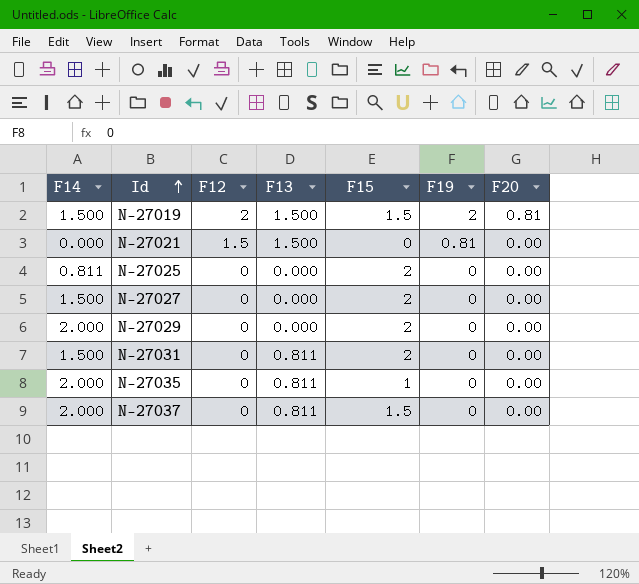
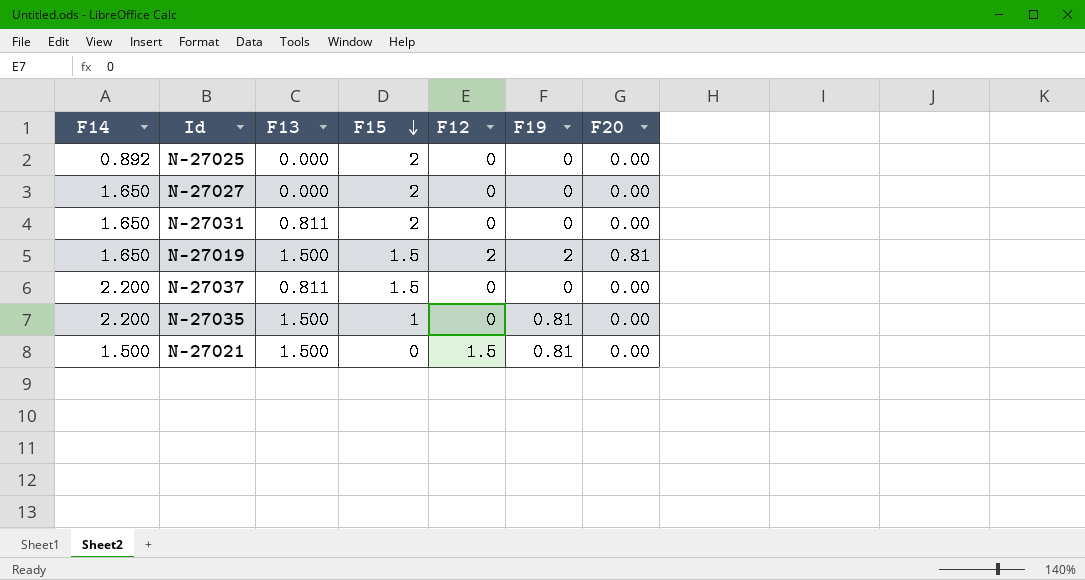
row order: Id ascending -> F15 descending
column F12 | position: 3 -> 5
row N-27029: 2.000 | 0 | 0.000 | 2 | 0 | 0.00 -> none
N-27025 | F14: 0.811 -> 0.892
N-27027 | F14: 1.500 -> 1.650
N-27031 | F14: 1.500 -> 1.650
N-27019 | F14: 1.500 -> 1.650
N-27037 | F14: 2.000 -> 2.200
N-27035 | F14: 2.000 -> 2.200
N-27035 | F13: 0.811 -> 1.500
N-27035 | F19: 0 -> 0.81
N-27021 | F14: 0.000 -> 1.500

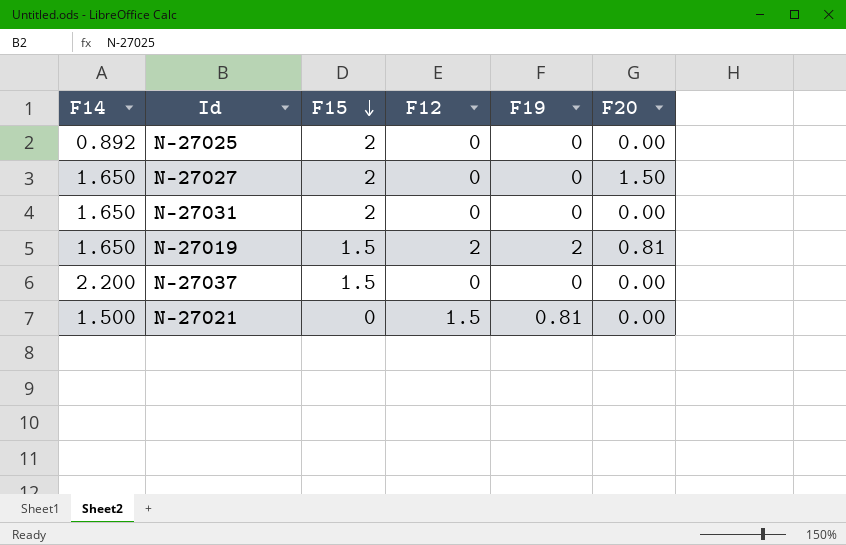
column F13 | position: 3 -> none
row N-27035: 2.200 | 1.500 | 1 | 0 | 0.81 | 0.00 -> none
N-27027 | F20: 0.00 -> 1.50

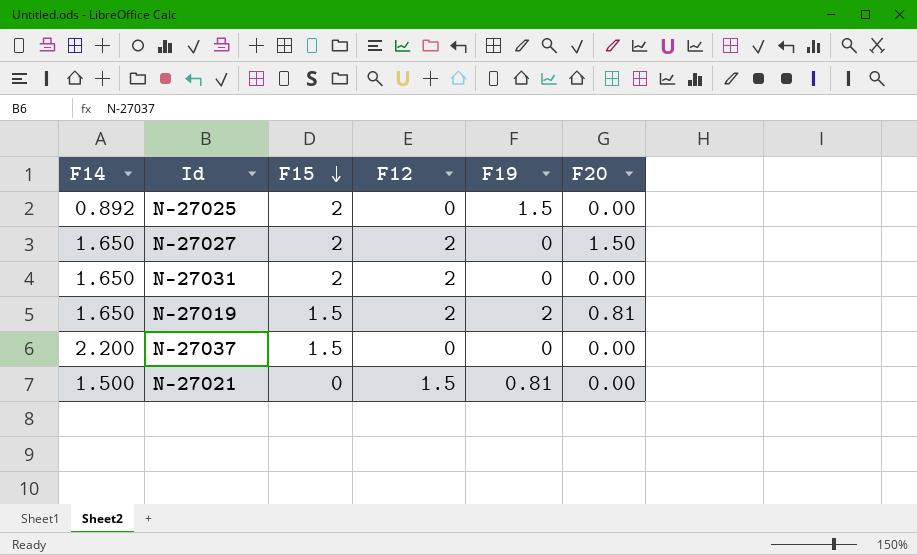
N-27025 | F19: 0 -> 1.5
N-27027 | F12: 0 -> 2
N-27031 | F12: 0 -> 2

